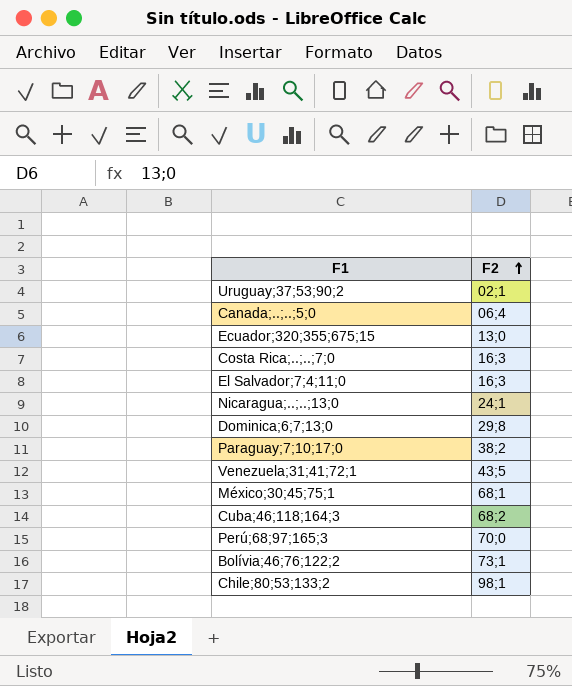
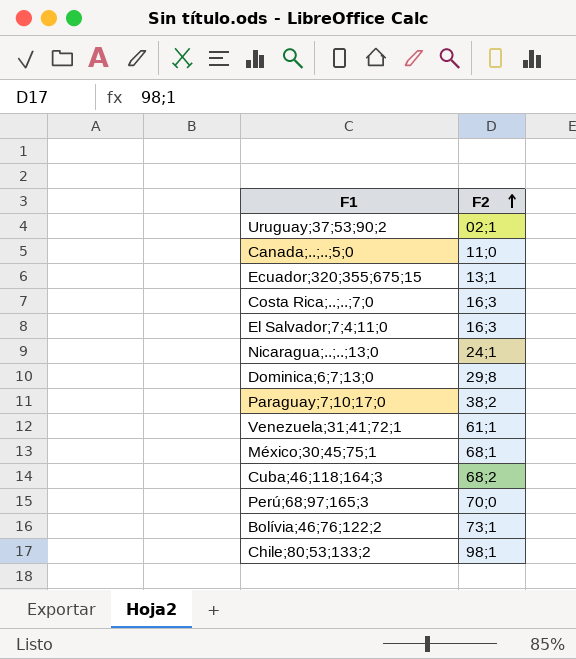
Canada;..;..;5;0 | F2: 06;4 -> 11;0
Ecuador;320;355;675;15 | F2: 13;0 -> 13;1
Venezuela;31;41;72;1 | F2: 43;5 -> 61;1

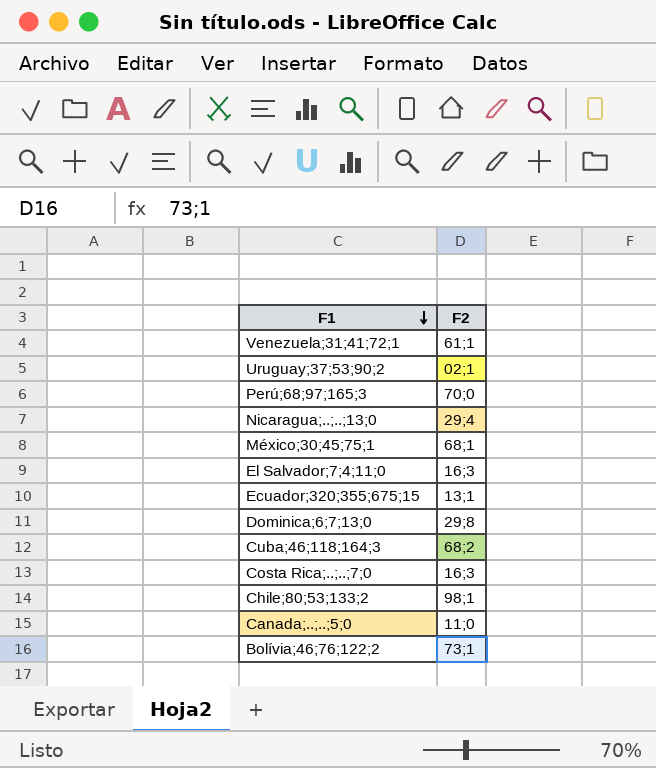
row order: F2 ascending -> F1 descending
row Paraguay;7;10;17;0: 38;2 -> none
Nicaragua;..;..;13;0 | F2: 24;1 -> 29;4

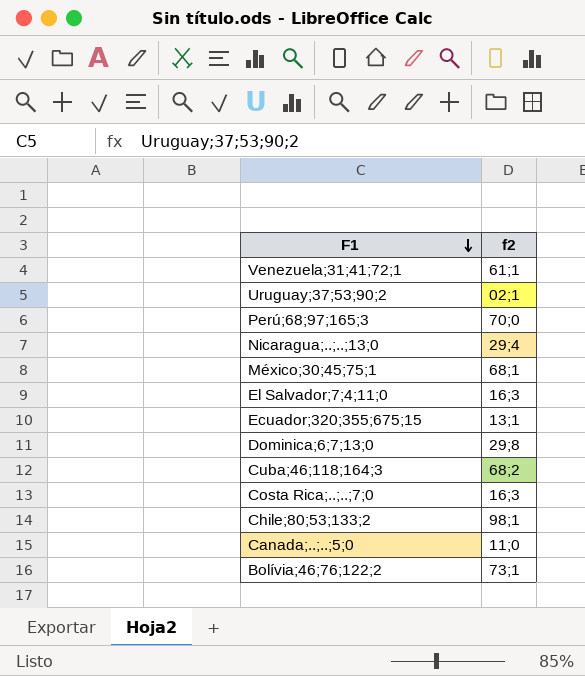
column name: F2 -> f2

